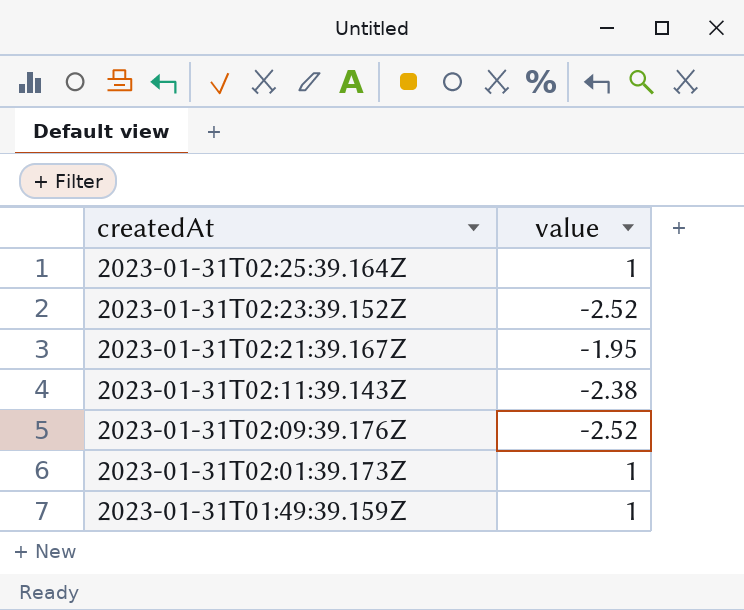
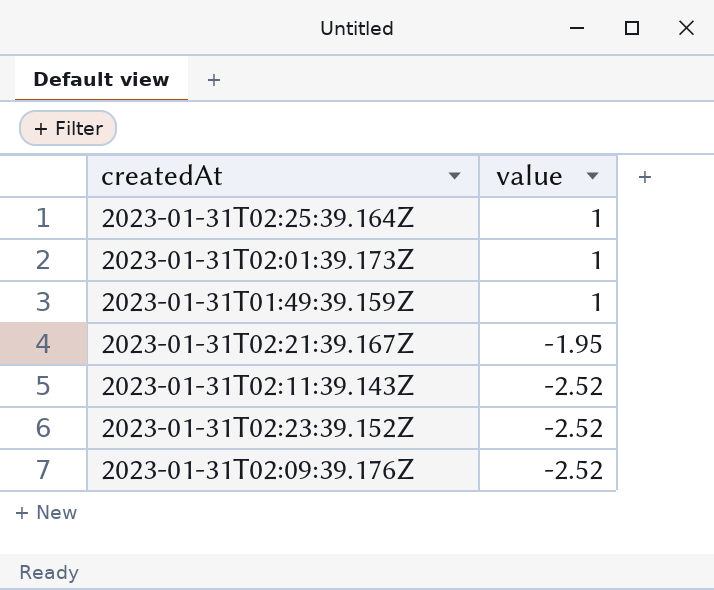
row order: createdAt descending -> value descending
2023-01-31T02:11:39.143Z | value: -2.38 -> -2.52

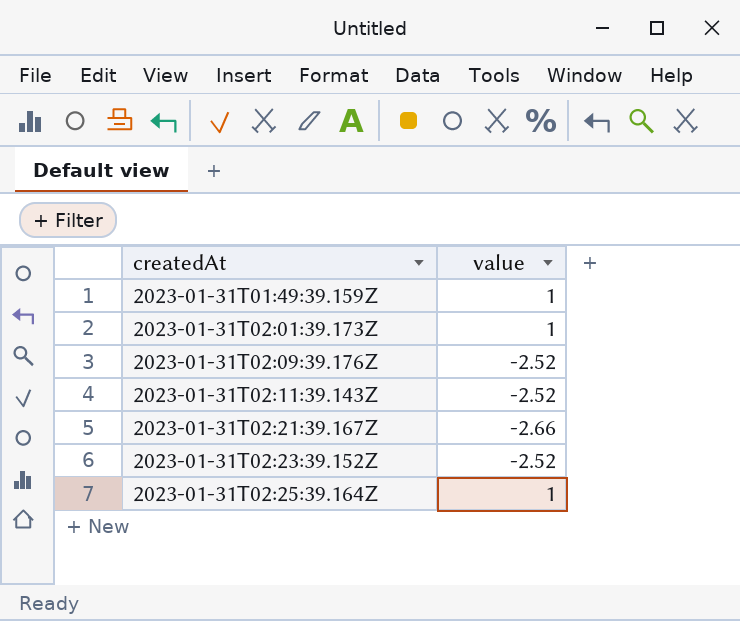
row order: value descending -> createdAt ascending
2023-01-31T02:21:39.167Z | value: -1.95 -> -2.66

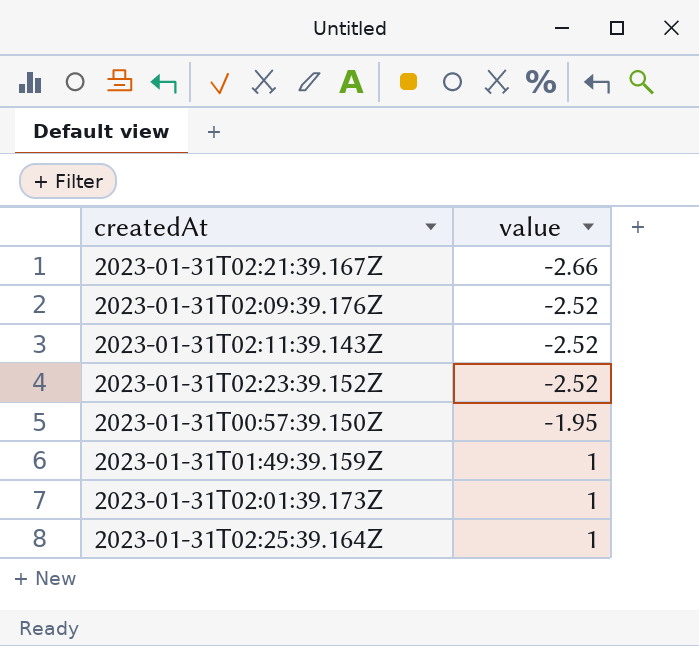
row order: createdAt ascending -> value ascending
row 2023-01-31T00:57:39.150Z: none -> -1.95

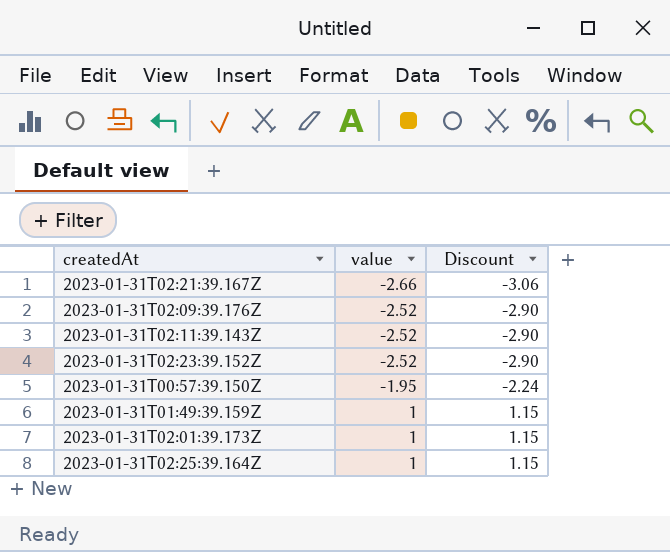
column Discount | formula: none -> [value] * 1.15

